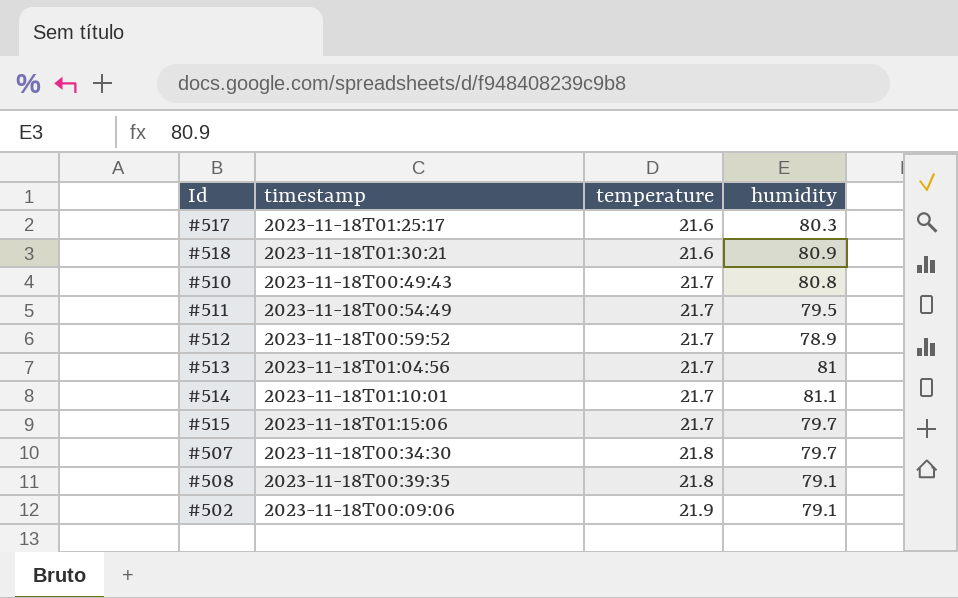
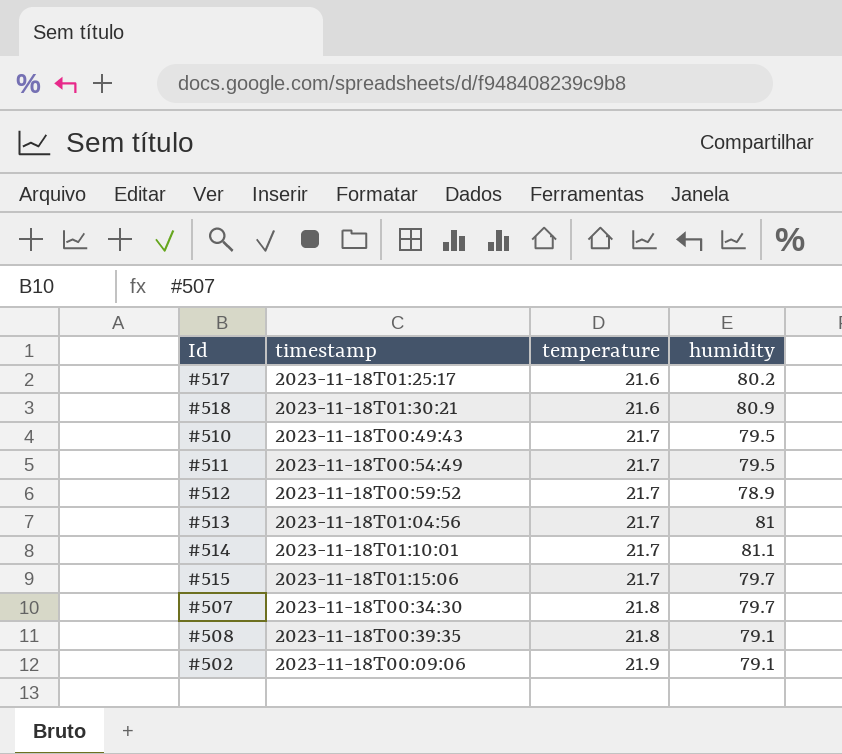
#517 | humidity: 80.3 -> 80.2
#510 | humidity: 80.8 -> 79.5

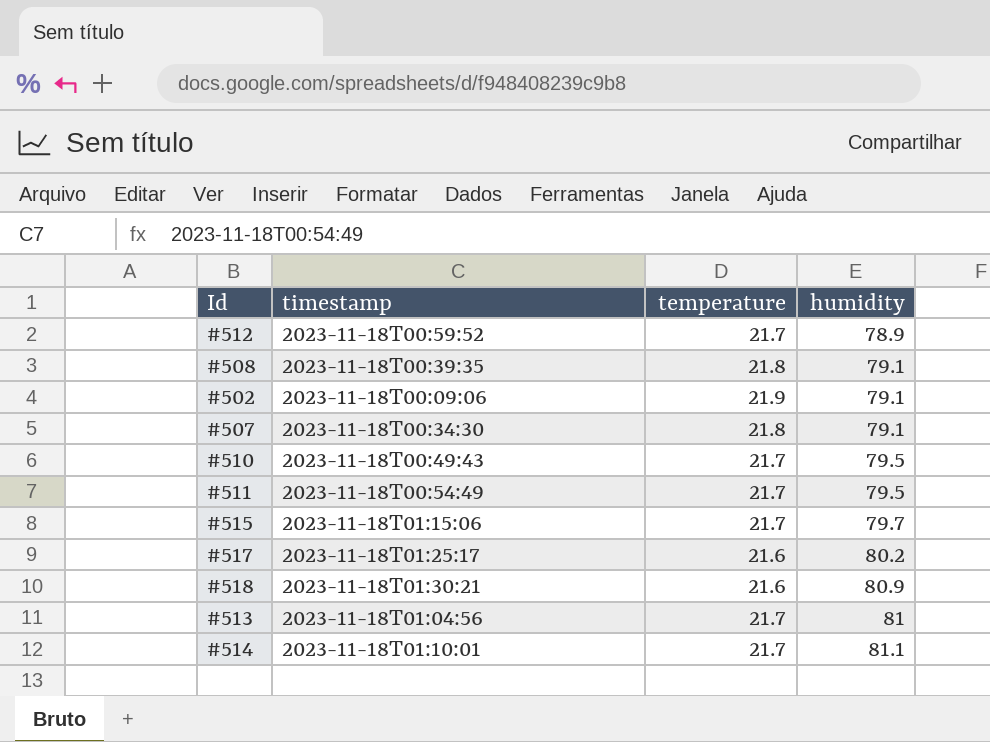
row order: temperature ascending -> humidity ascending
#507 | humidity: 79.7 -> 79.1

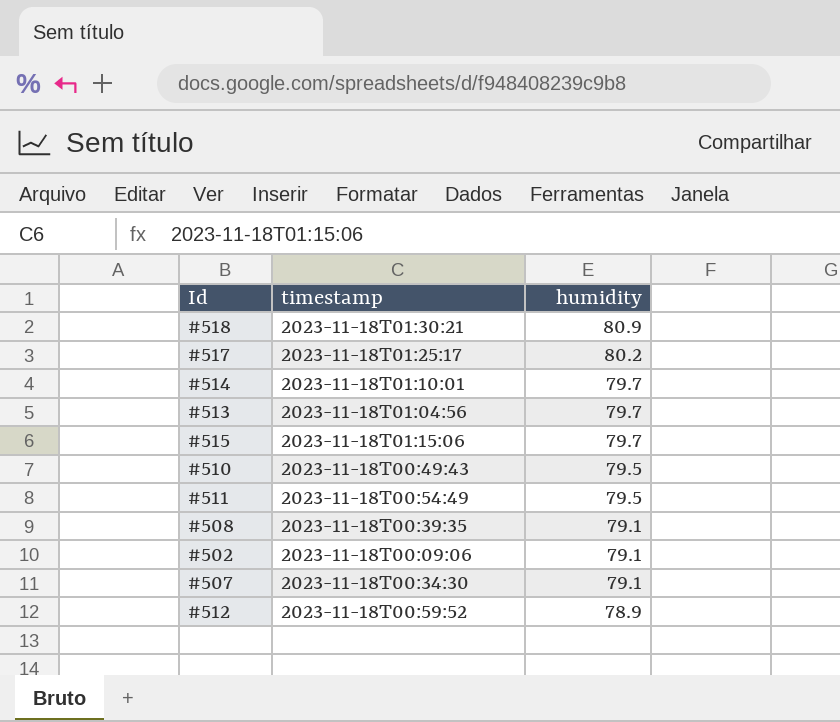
row order: humidity ascending -> humidity descending
column temperature | position: 3 -> none
#514 | humidity: 81.1 -> 79.7
#513 | humidity: 81 -> 79.7

